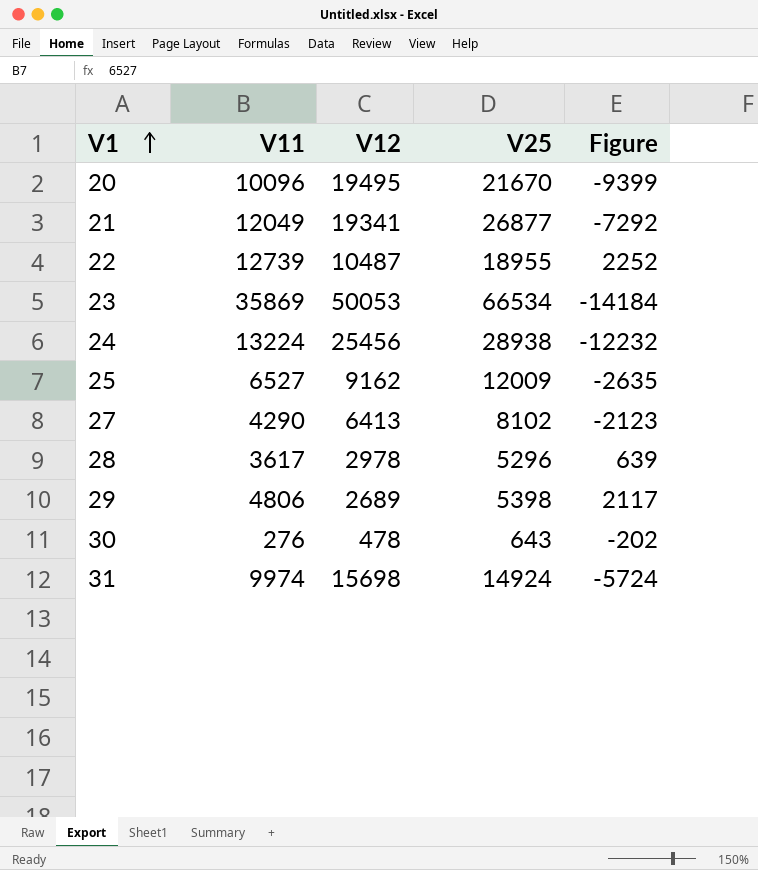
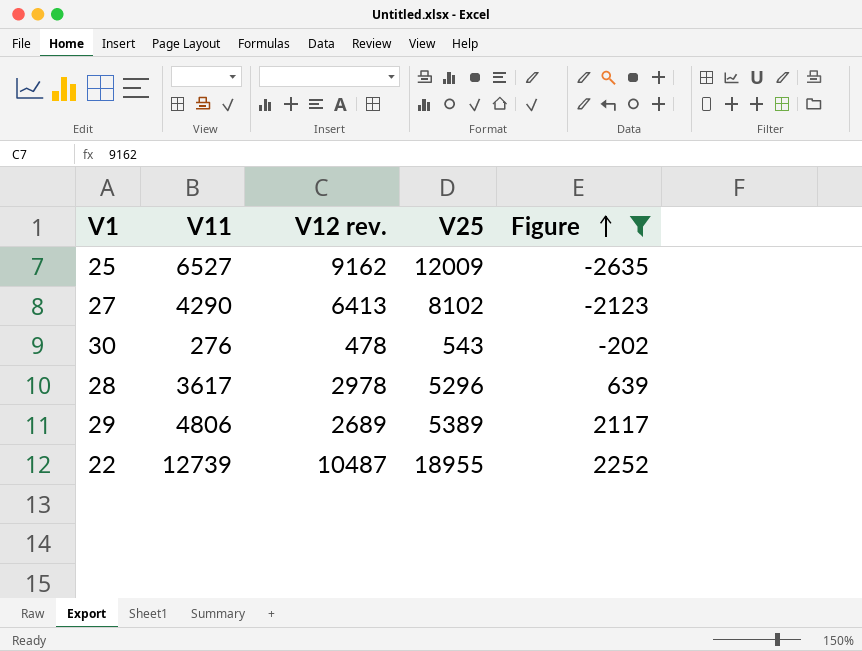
filter: none -> Figure >= -2635
row order: V1 ascending -> Figure ascending
column name: V12 -> V12 rev.
30 | V25: 643 -> 543
29 | V25: 5398 -> 5389

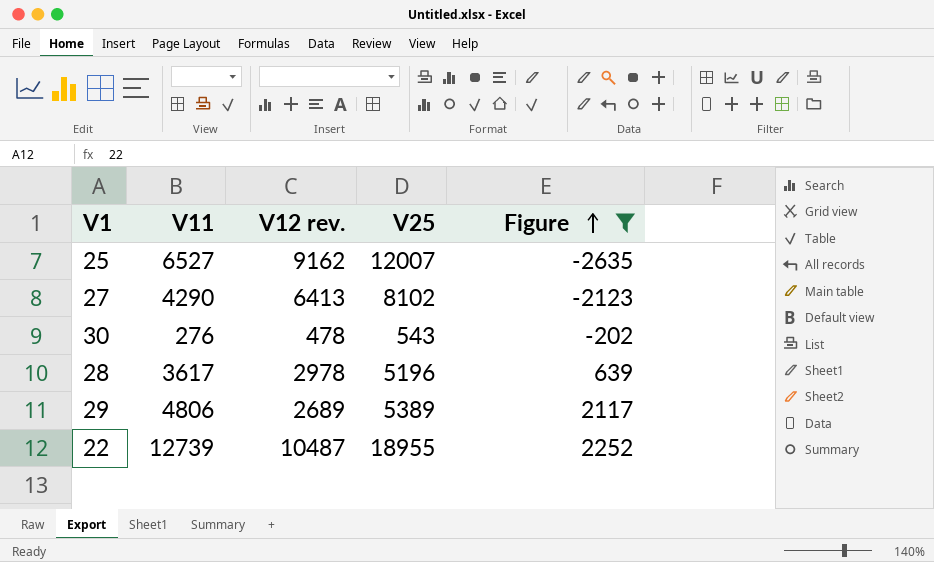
25 | V25: 12009 -> 12007
28 | V25: 5296 -> 5196

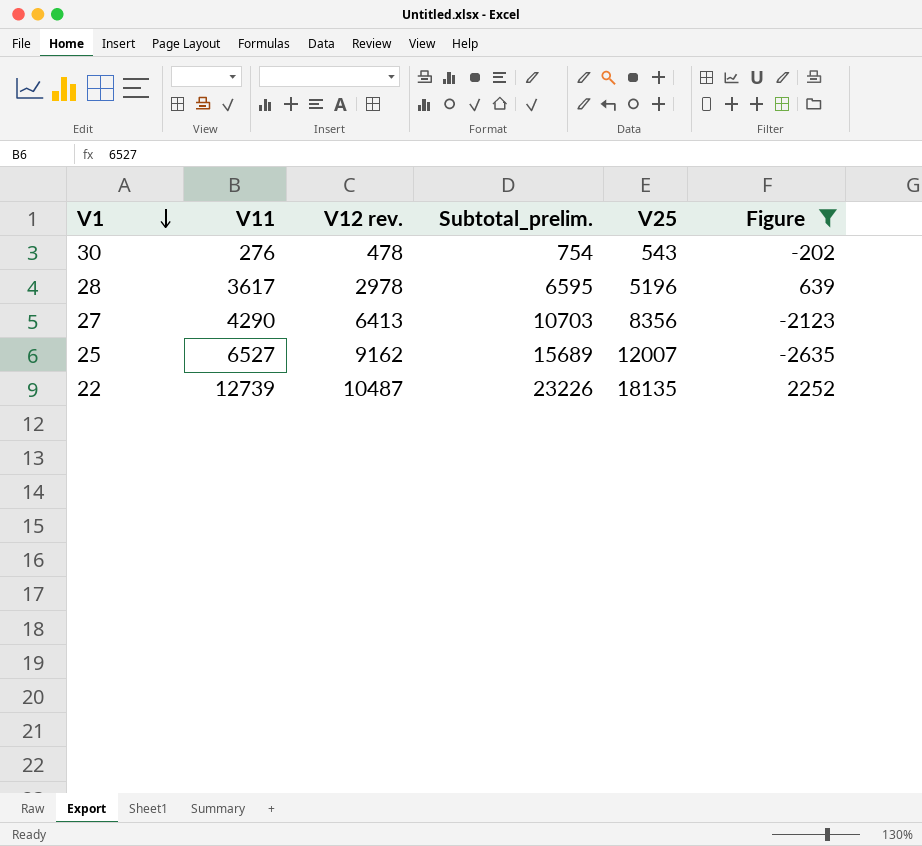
row order: Figure ascending -> V1 descending
column Subtotal_prelim. | formula: none -> [V11] + [V12 rev.]
row 29: 4806 | 2689 | 5389 | 2117 -> none
27 | V25: 8102 -> 8356
22 | V25: 18955 -> 18135

